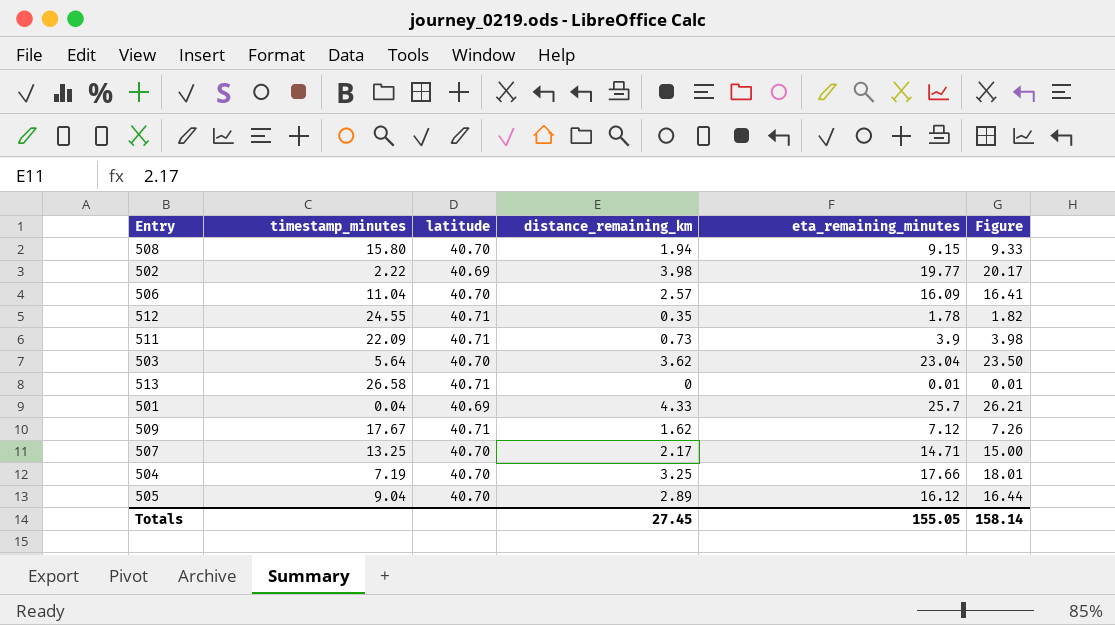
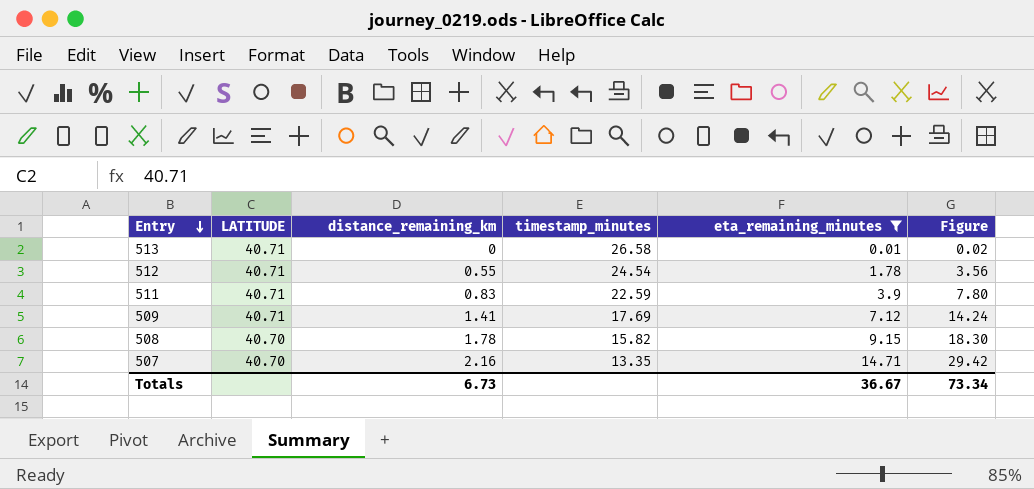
filter: none -> eta_remaining_minutes <= 14.71
row order: none -> Entry descending
column name: latitude -> LATITUDE
column timestamp_minutes | position: 2 -> 4
column Figure | formula: [eta_remaining_minutes] * 1.02 -> [eta_remaining_minutes] * 2
512 | distance_remaining_km: 0.35 -> 0.55
512 | timestamp_minutes: 24.55 -> 24.54
511 | distance_remaining_km: 0.73 -> 0.83
511 | timestamp_minutes: 22.09 -> 22.59
509 | distance_remaining_km: 1.62 -> 1.41
509 | timestamp_minutes: 17.67 -> 17.69
508 | distance_remaining_km: 1.94 -> 1.78
508 | timestamp_minutes: 15.80 -> 15.82
507 | distance_remaining_km: 2.17 -> 2.16
507 | timestamp_minutes: 13.25 -> 13.35
Totals | distance_remaining_km: 27.45 -> 6.73
Totals | eta_remaining_minutes: 155.05 -> 36.67
Totals | Figure: 158.14 -> 73.34

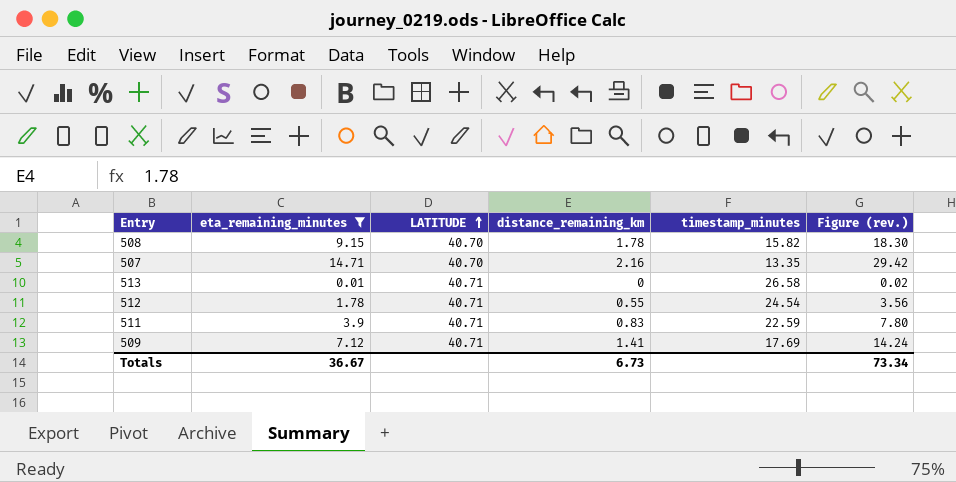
row order: Entry descending -> LATITUDE ascending
column eta_remaining_minutes | position: 5 -> 2
column name: Figure -> Figure (rev.)

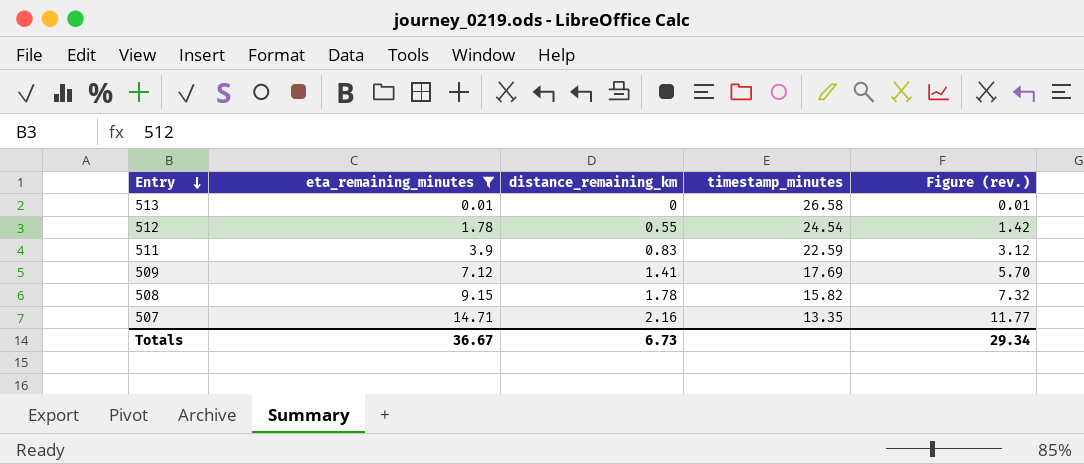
row order: LATITUDE ascending -> Entry descending
column LATITUDE | position: 3 -> none
column Figure (rev.) | formula: [eta_remaining_minutes] * 2 -> [eta_remaining_minutes] * 0.8
Totals | Figure (rev.): 73.34 -> 29.34

